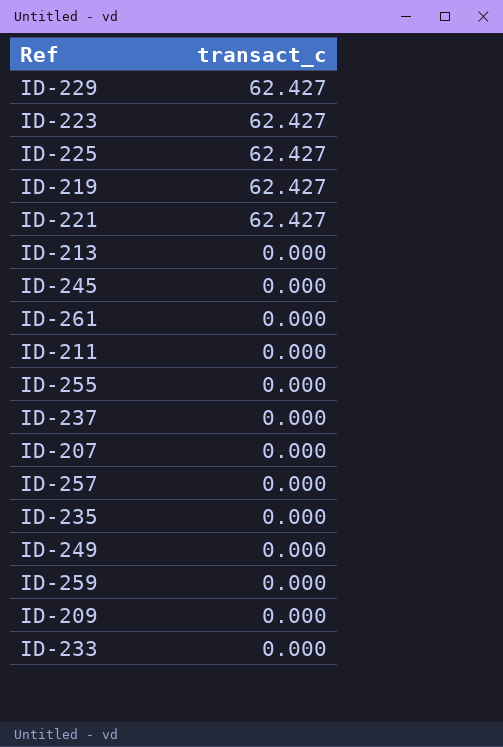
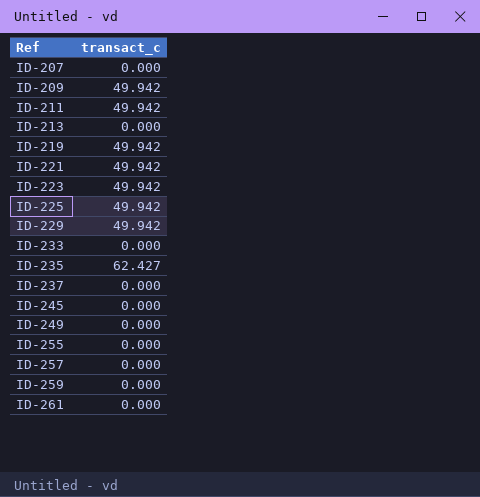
row order: transact_c descending -> Ref ascending
ID-209 | transact_c: 0.000 -> 49.942
ID-211 | transact_c: 0.000 -> 49.942
ID-219 | transact_c: 62.427 -> 49.942
ID-221 | transact_c: 62.427 -> 49.942
ID-223 | transact_c: 62.427 -> 49.942
ID-225 | transact_c: 62.427 -> 49.942
ID-229 | transact_c: 62.427 -> 49.942
ID-235 | transact_c: 0.000 -> 62.427

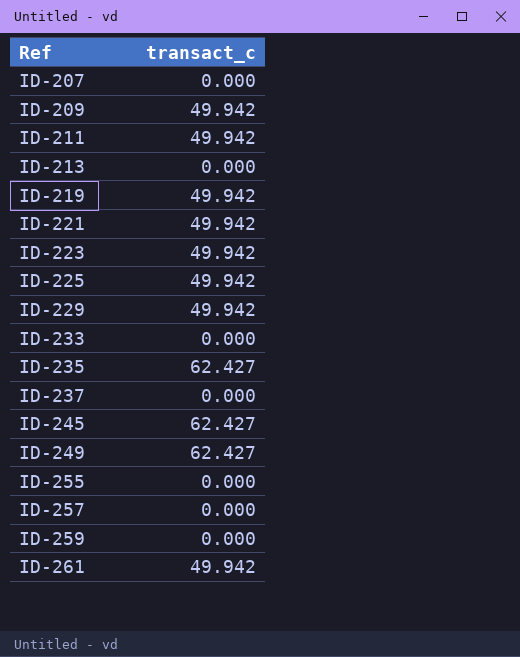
ID-245 | transact_c: 0.000 -> 62.427
ID-249 | transact_c: 0.000 -> 62.427
ID-261 | transact_c: 0.000 -> 49.942

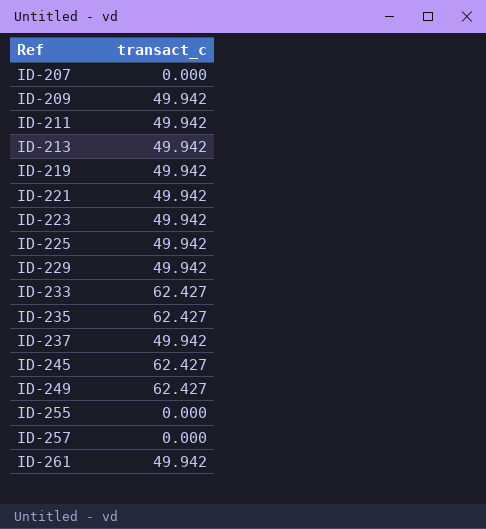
row ID-259: 0.000 -> none
ID-213 | transact_c: 0.000 -> 49.942
ID-233 | transact_c: 0.000 -> 62.427
ID-237 | transact_c: 0.000 -> 49.942

